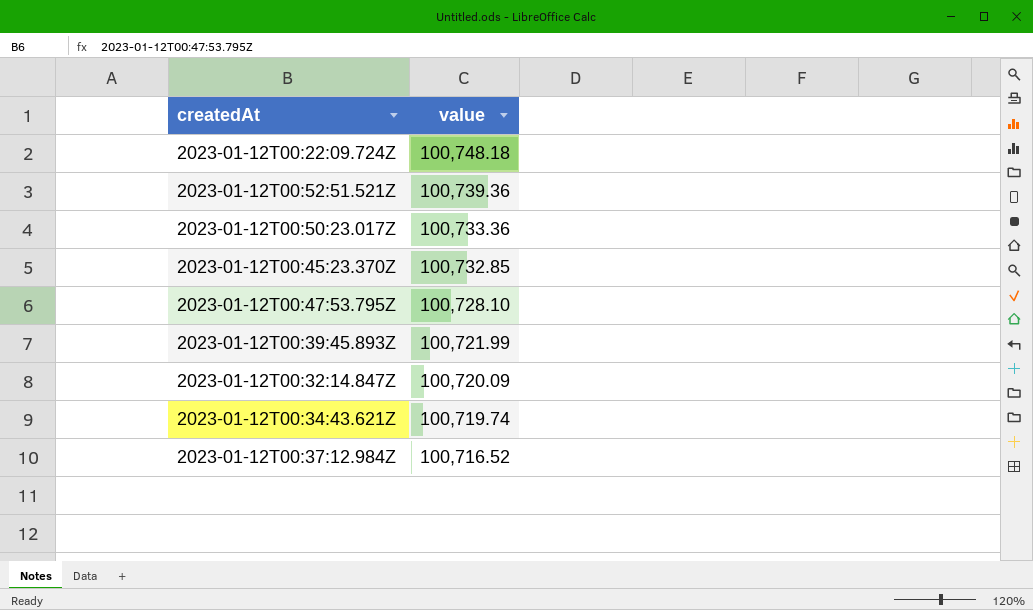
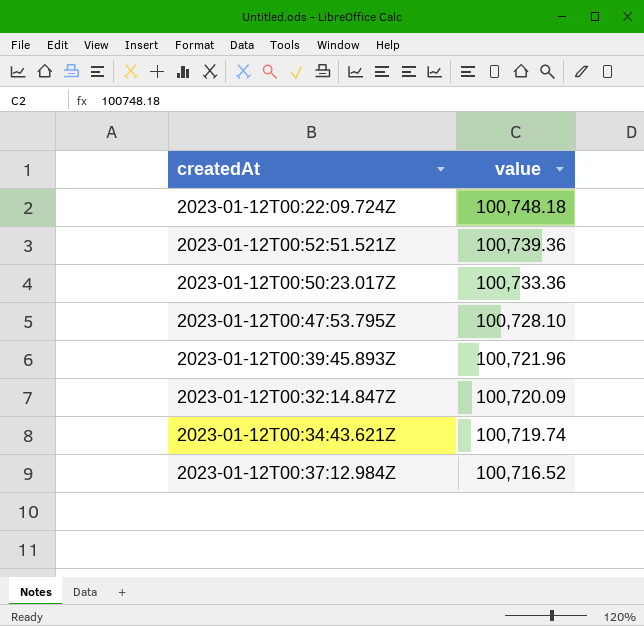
row 2023-01-12T00:45:23.370Z: 100,732.85 -> none
2023-01-12T00:39:45.893Z | value: 100,721.99 -> 100,721.96

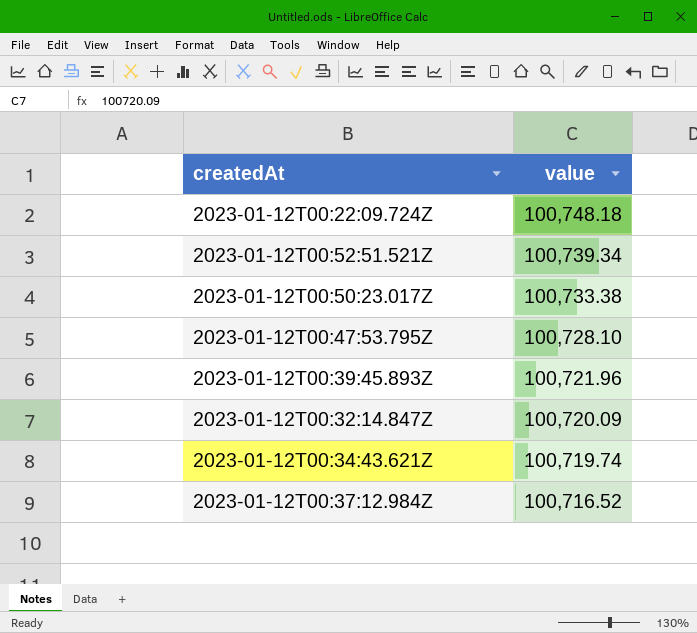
2023-01-12T00:52:51.521Z | value: 100,739.36 -> 100,739.34
2023-01-12T00:50:23.017Z | value: 100,733.36 -> 100,733.38

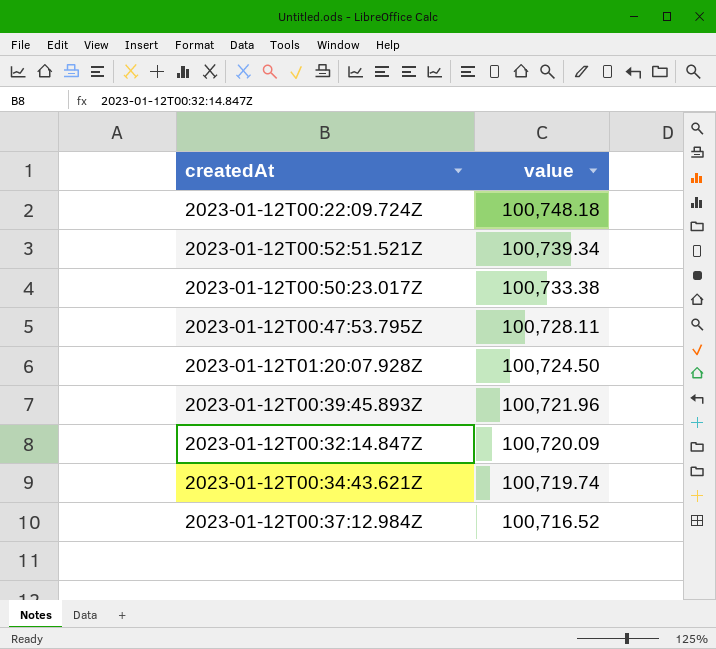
2023-01-12T00:47:53.795Z | value: 100,728.10 -> 100,728.11
row 2023-01-12T01:20:07.928Z: none -> 100,724.50

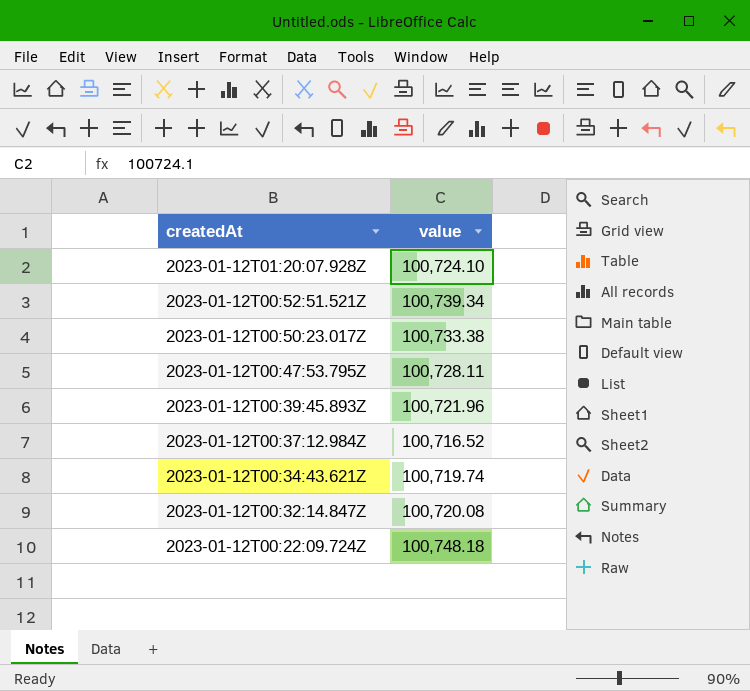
row order: value descending -> createdAt descending
2023-01-12T01:20:07.928Z | value: 100,724.50 -> 100,724.10
2023-01-12T00:32:14.847Z | value: 100,720.09 -> 100,720.08

